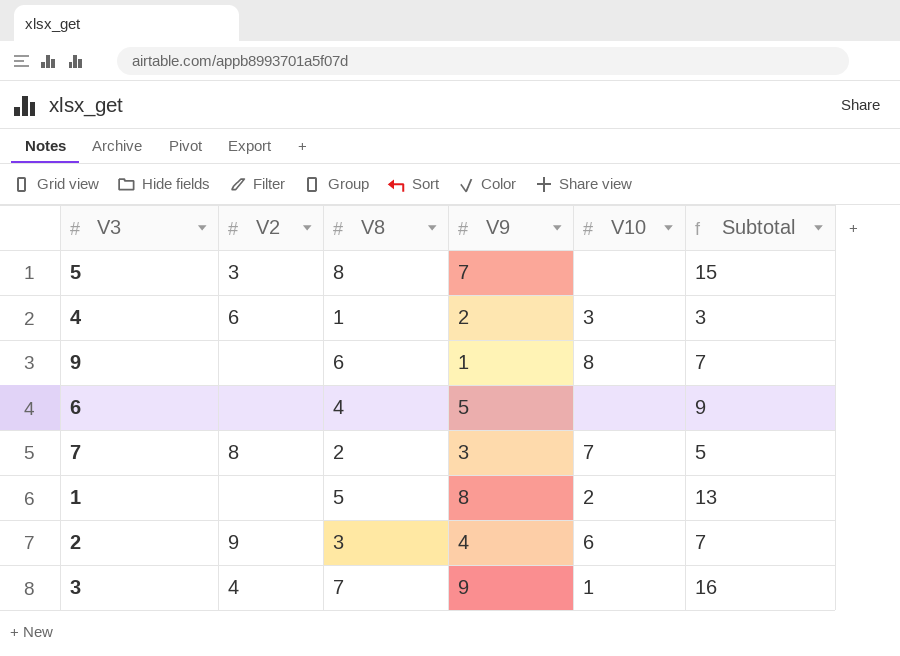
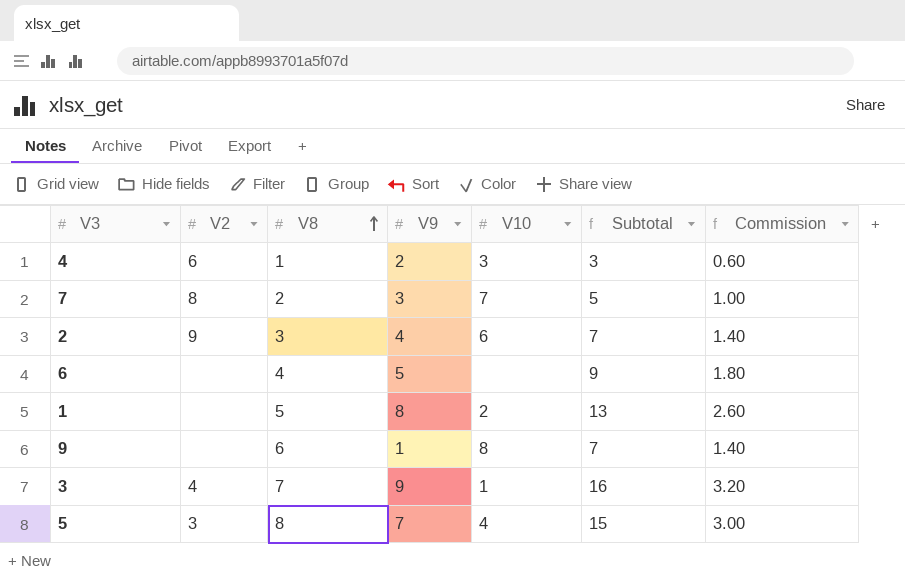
row order: none -> V8 ascending
column Commission | formula: none -> [Subtotal] * 0.2
5 | V10: none -> 4

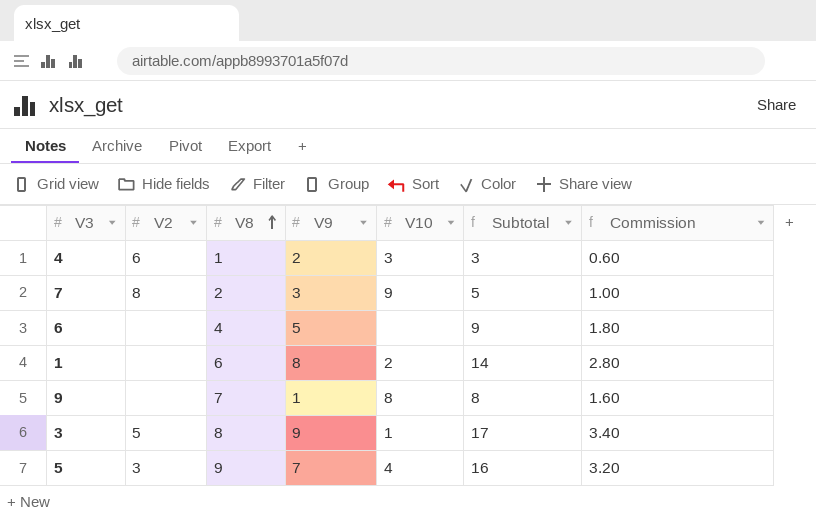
row 2: 9 | 3 | 4 | 6 | 7 | 1.40 -> none
7 | V10: 7 -> 9
1 | V8: 5 -> 6
1 | Subtotal: 13 -> 14
1 | Commission: 2.60 -> 2.80
9 | V8: 6 -> 7
9 | Subtotal: 7 -> 8
9 | Commission: 1.40 -> 1.60
3 | V2: 4 -> 5
3 | V8: 7 -> 8
3 | Subtotal: 16 -> 17
3 | Commission: 3.20 -> 3.40
5 | V8: 8 -> 9
5 | Subtotal: 15 -> 16
5 | Commission: 3.00 -> 3.20

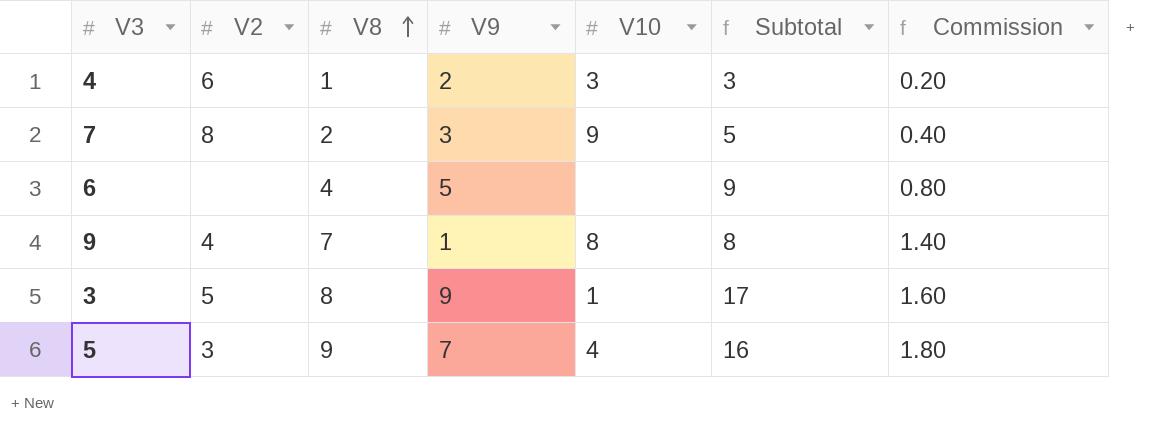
column Commission | formula: [Subtotal] * 0.2 -> [V8] * 0.2
row 1: none | 6 | 8 | 2 | 14 | 2.80 -> none
9 | V2: none -> 4

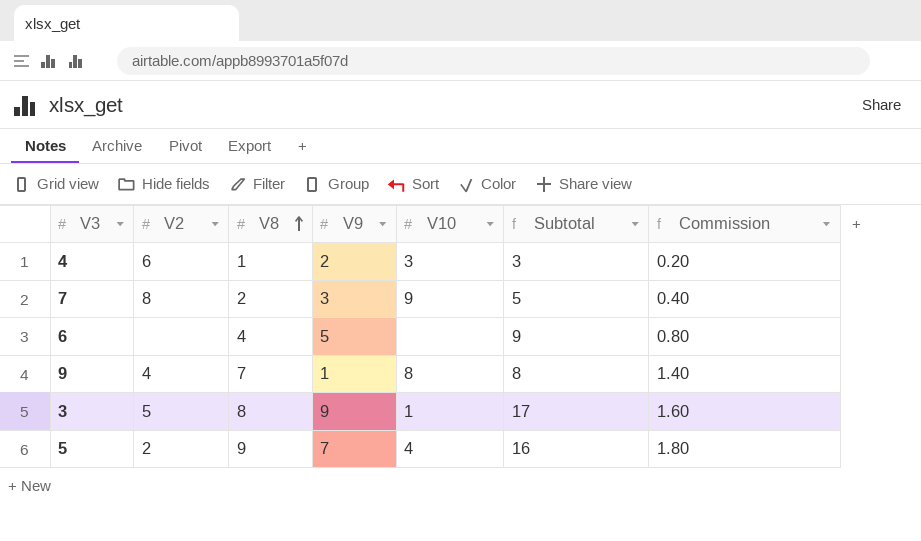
5 | V2: 3 -> 2

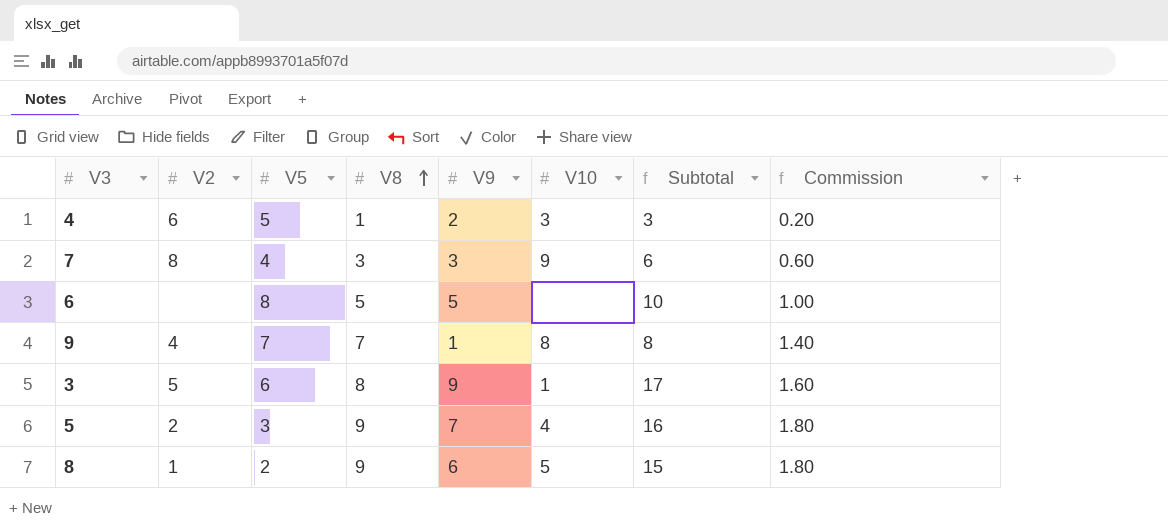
column V5 | position: none -> 3
7 | V8: 2 -> 3
7 | Subtotal: 5 -> 6
7 | Commission: 0.40 -> 0.60
6 | V8: 4 -> 5
6 | Subtotal: 9 -> 10
6 | Commission: 0.80 -> 1.00
row 8: none -> 1 | 2 | 9 | 6 | 5 | 15 | 1.80

